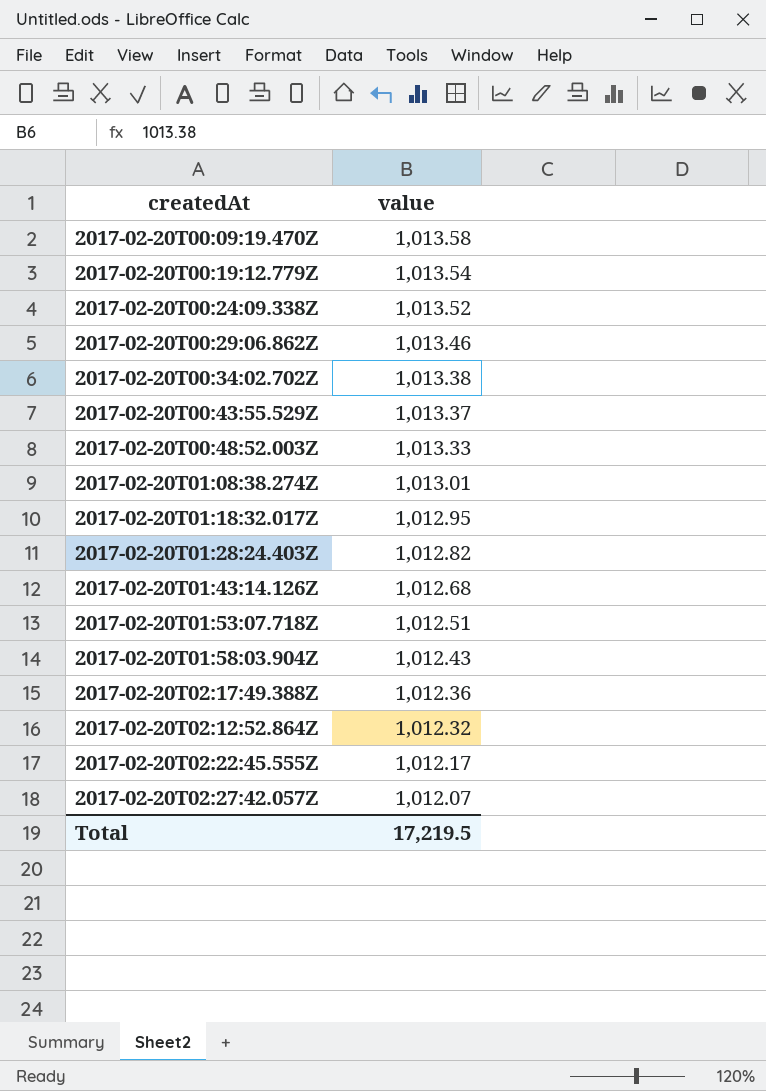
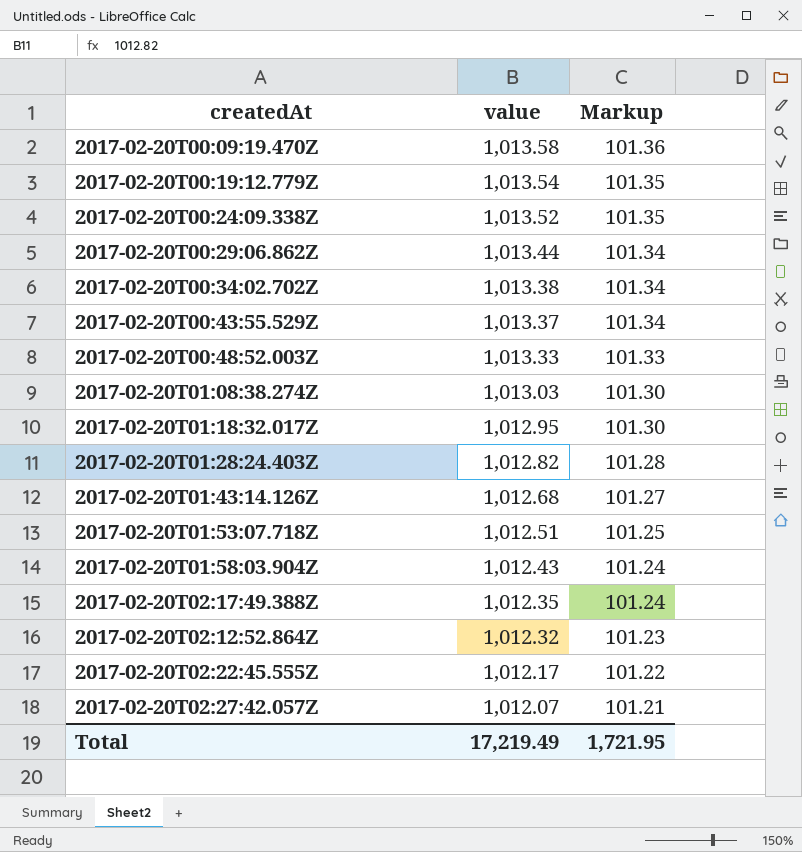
column Markup | formula: none -> [value] * 0.1
2017-02-20T00:29:06.862Z | value: 1,013.46 -> 1,013.44
2017-02-20T01:08:38.274Z | value: 1,013.01 -> 1,013.03
2017-02-20T02:17:49.388Z | value: 1,012.36 -> 1,012.35
Total | value: 17,219.5 -> 17,219.49

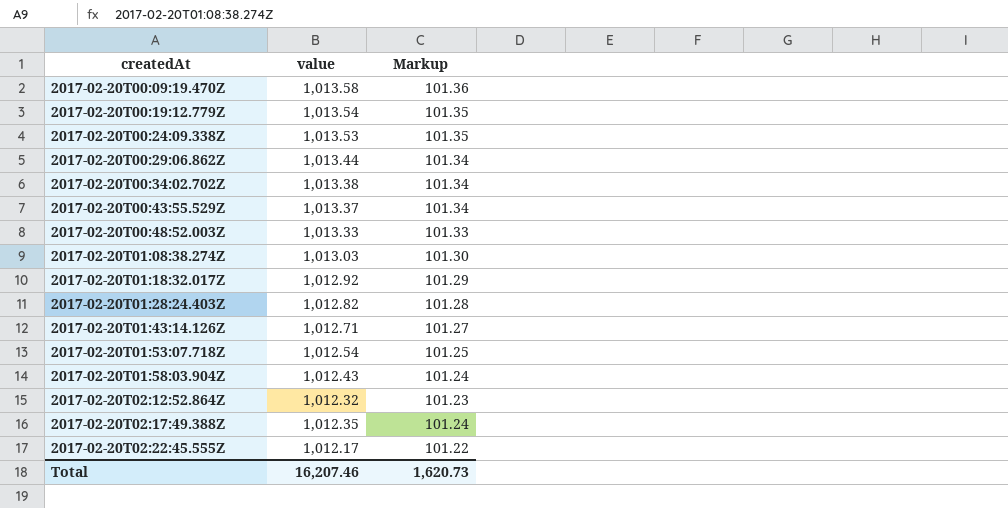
row order: value descending -> createdAt ascending
row 2017-02-20T02:27:42.057Z: 1,012.07 | 101.21 -> none
2017-02-20T00:24:09.338Z | value: 1,013.52 -> 1,013.53
2017-02-20T01:18:32.017Z | value: 1,012.95 -> 1,012.92
2017-02-20T01:18:32.017Z | Markup: 101.30 -> 101.29
2017-02-20T01:43:14.126Z | value: 1,012.68 -> 1,012.71
2017-02-20T01:53:07.718Z | value: 1,012.51 -> 1,012.54
Total | value: 17,219.49 -> 16,207.46
Total | Markup: 1,721.95 -> 1,620.73

